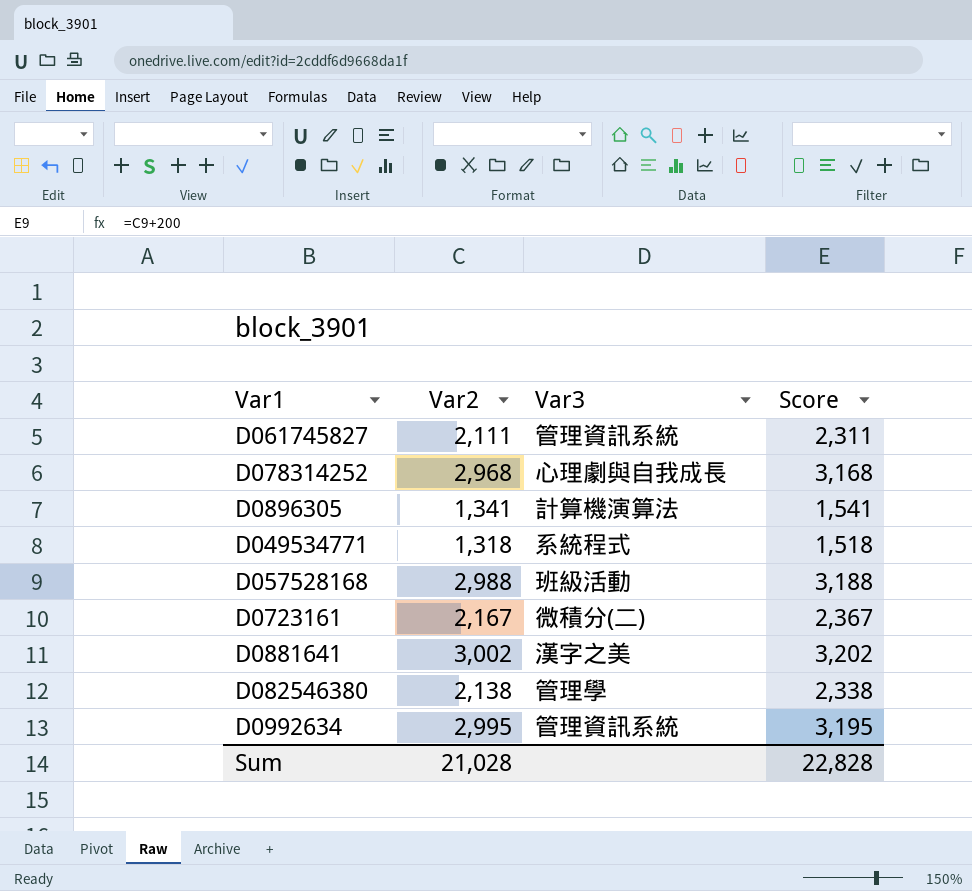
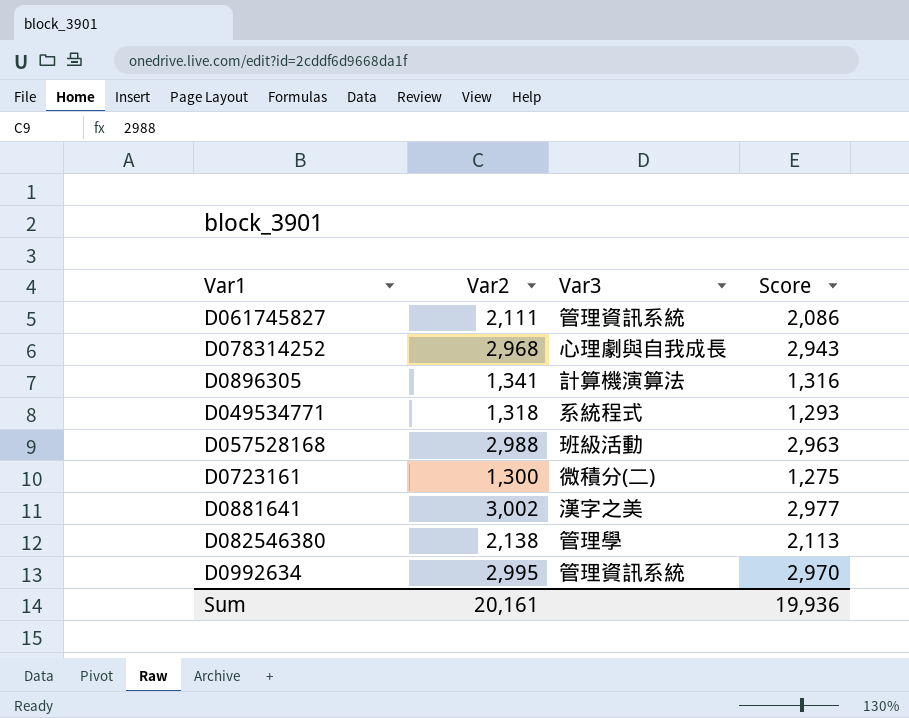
column Score | formula: [Var2] + 200 -> [Var2] - 25
D0723161 | Var2: 2,167 -> 1,300
Sum | Var2: 21,028 -> 20,161
Sum | Score: 22,828 -> 19,936

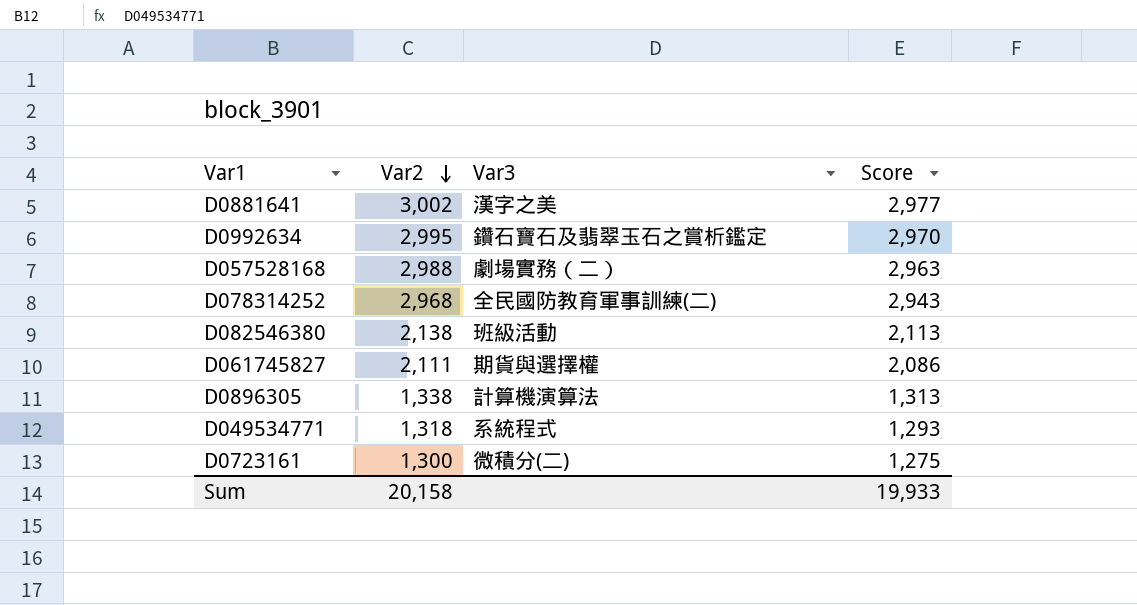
row order: none -> Var2 descending
D0992634 | Var3: 管理資訊系統 -> 鑽石寶石及翡翠玉石之賞析鑑定
D057528168 | Var3: 班級活動 -> 劇場實務（二）
D078314252 | Var3: 心理劇與自我成長 -> 全民國防教育軍事訓練(二)
D082546380 | Var3: 管理學 -> 班級活動
D061745827 | Var3: 管理資訊系統 -> 期貨與選擇權
D0896305 | Var2: 1,341 -> 1,338
D0896305 | Score: 1,316 -> 1,313
Sum | Var2: 20,161 -> 20,158
Sum | Score: 19,936 -> 19,933

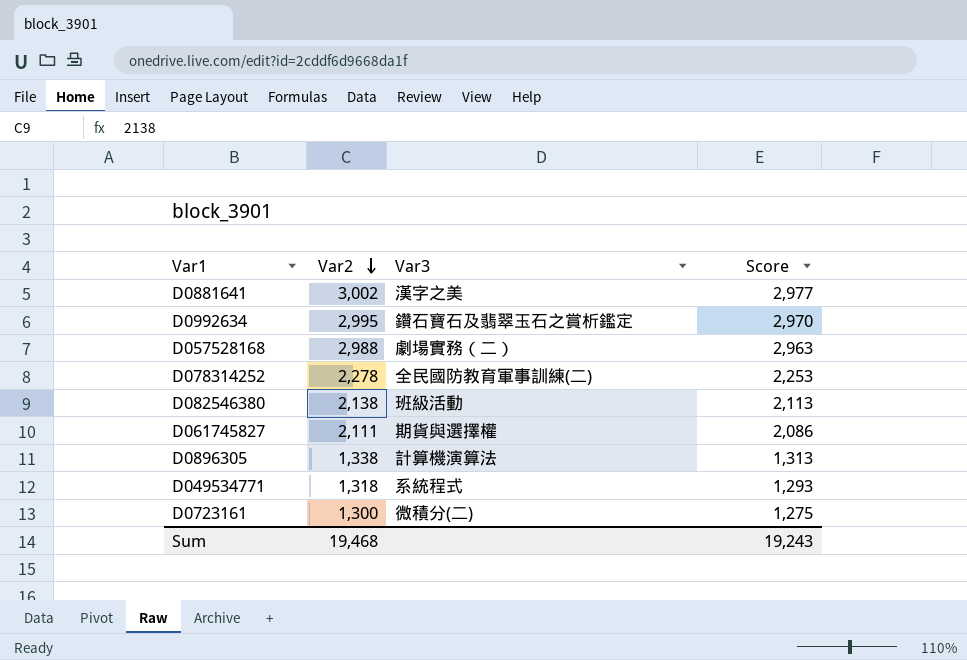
D078314252 | Var2: 2,968 -> 2,278
D078314252 | Score: 2,943 -> 2,253
Sum | Var2: 20,158 -> 19,468
Sum | Score: 19,933 -> 19,243

